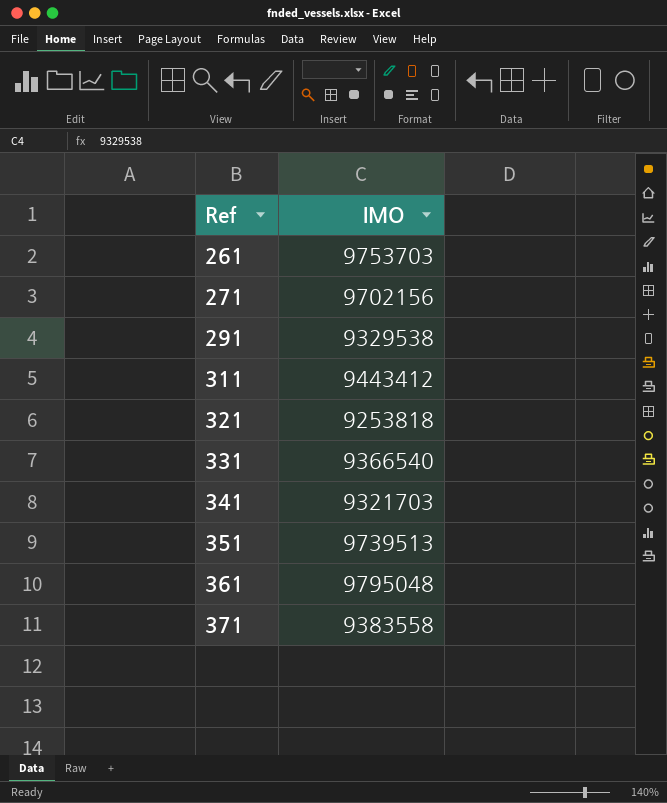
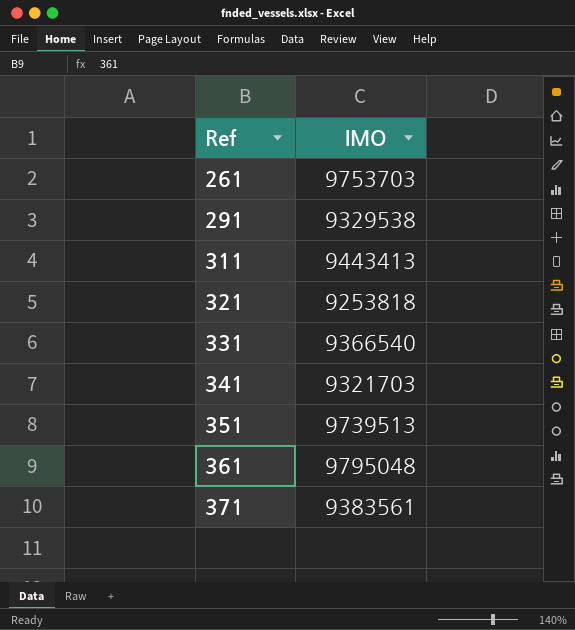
row 271: 9702156 -> none
311 | IMO: 9443412 -> 9443413
371 | IMO: 9383558 -> 9383561

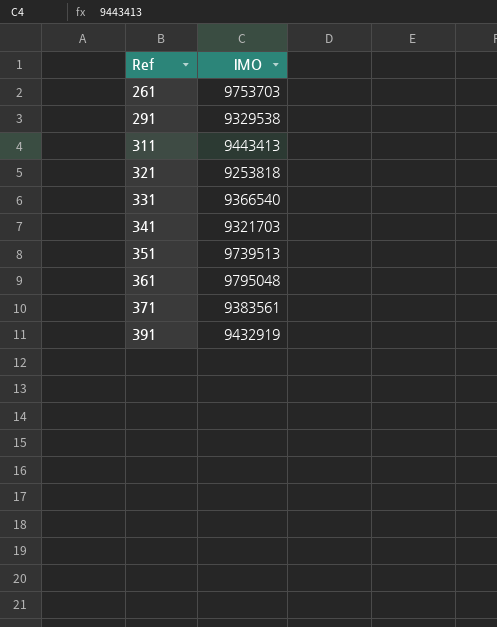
row 391: none -> 9432919

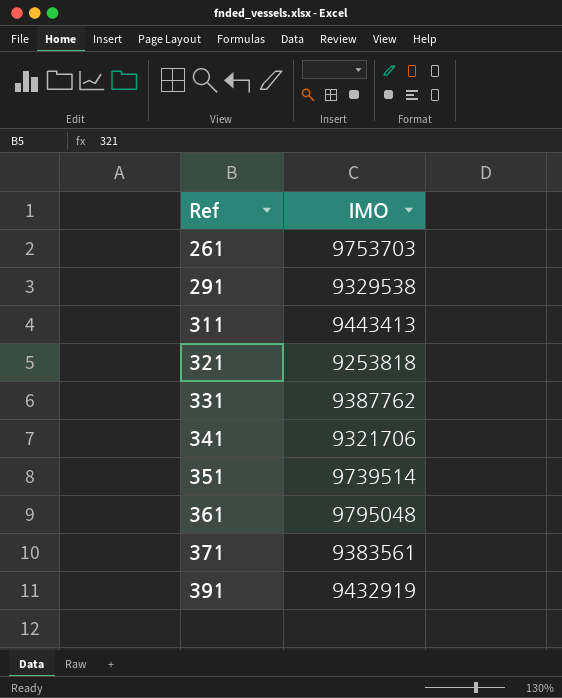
331 | IMO: 9366540 -> 9387762
341 | IMO: 9321703 -> 9321706
351 | IMO: 9739513 -> 9739514

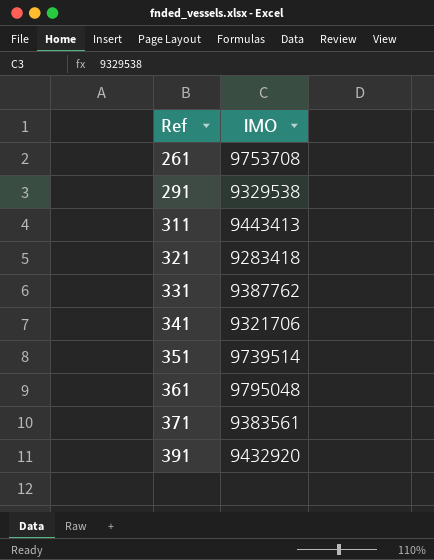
261 | IMO: 9753703 -> 9753708
321 | IMO: 9253818 -> 9283418
391 | IMO: 9432919 -> 9432920

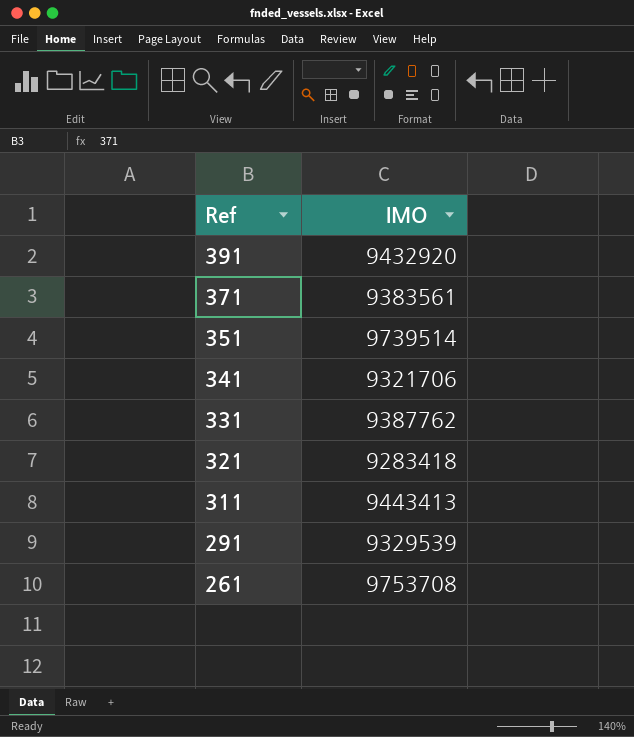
row order: Ref ascending -> Ref descending
row 361: 9795048 -> none
291 | IMO: 9329538 -> 9329539

